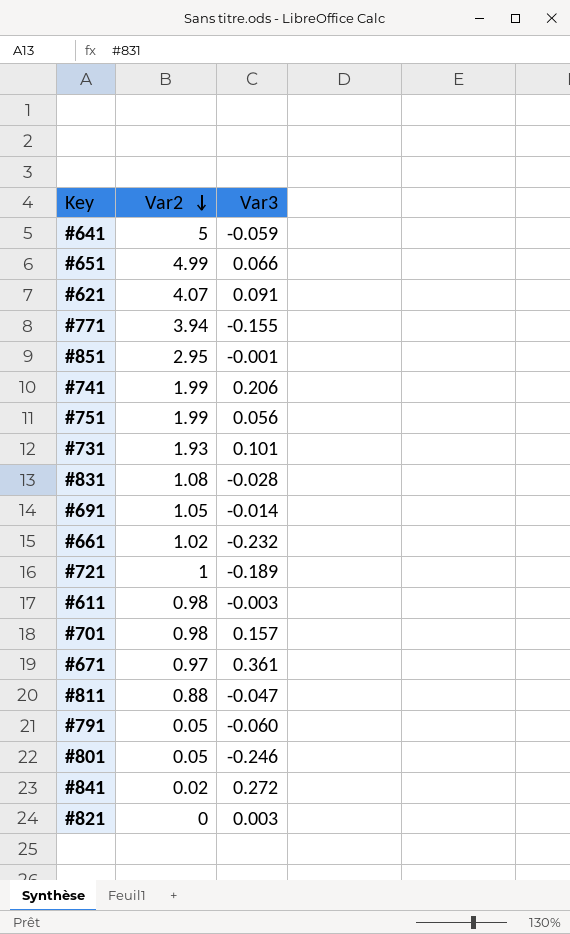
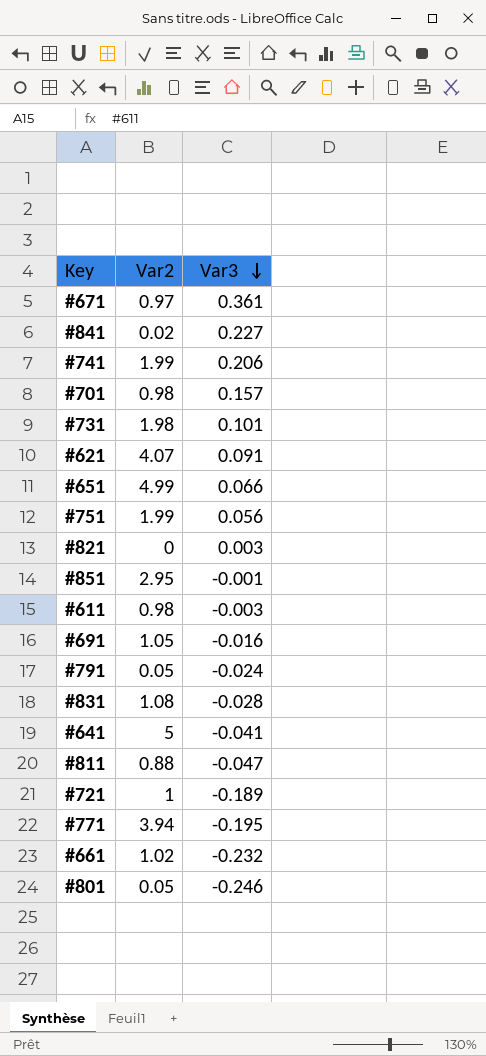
row order: Var2 descending -> Var3 descending
#841 | Var3: 0.272 -> 0.227
#731 | Var2: 1.93 -> 1.98
#691 | Var3: -0.014 -> -0.016
#791 | Var3: -0.060 -> -0.024
#641 | Var3: -0.059 -> -0.041
#771 | Var3: -0.155 -> -0.195

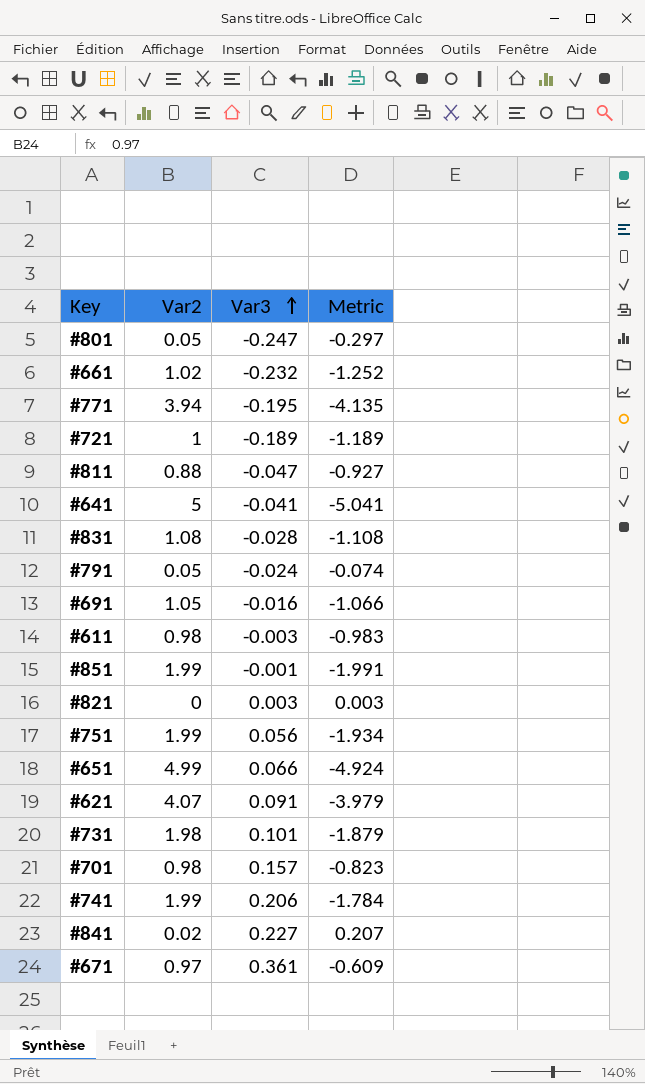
row order: Var3 descending -> Var3 ascending
column Metric | formula: none -> [Var3] - [Var2]
#801 | Var3: -0.246 -> -0.247
#851 | Var2: 2.95 -> 1.99

